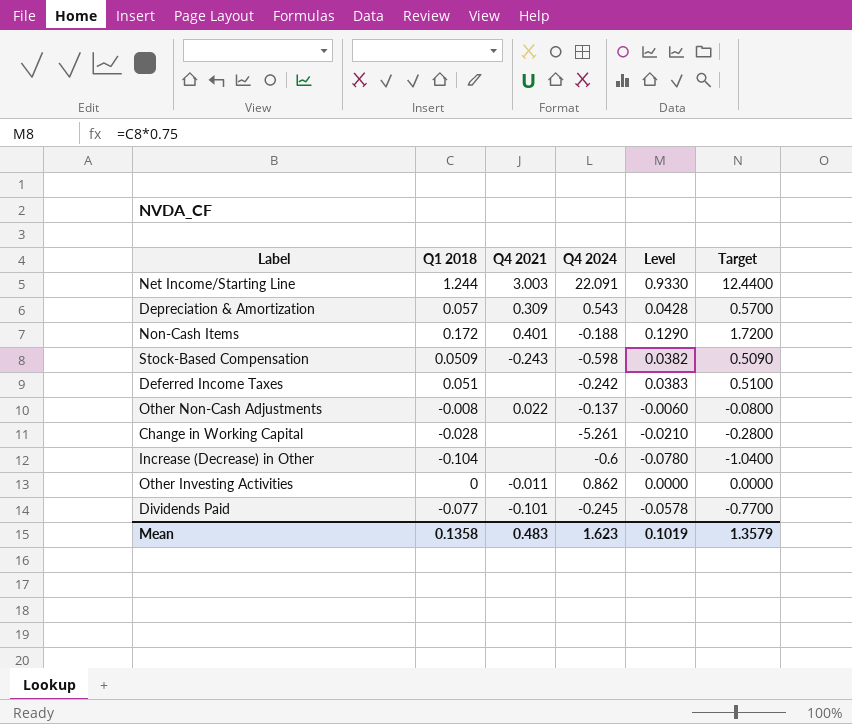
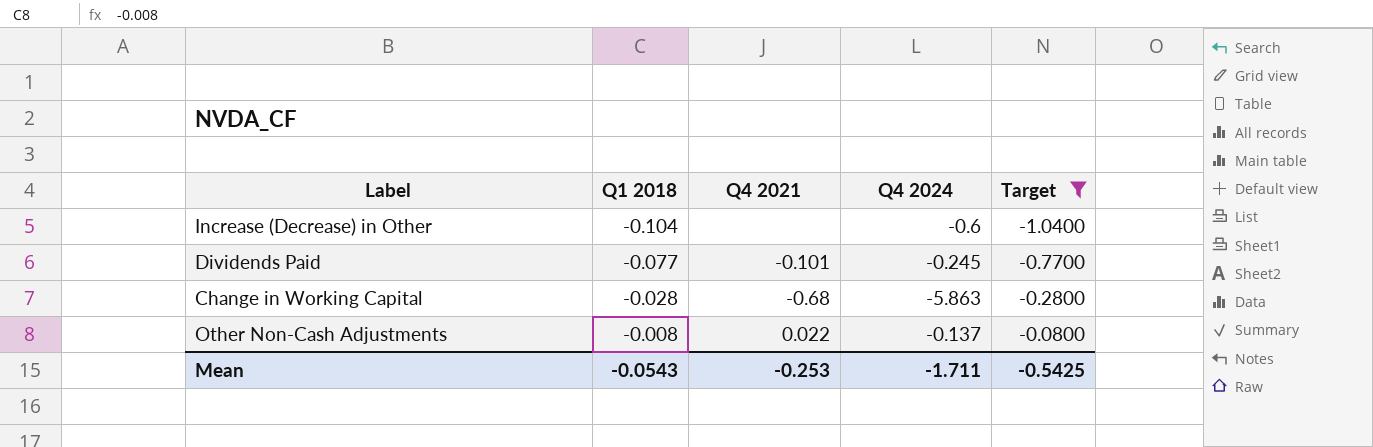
filter: none -> Target <= -0.0800
row order: none -> Q1 2018 ascending
column Level | formula: [Q1 2018] * 0.75 -> none
Change in Working Capital | Q4 2021: none -> -0.68
Change in Working Capital | Q4 2024: -5.261 -> -5.863
Mean | Q1 2018: 0.1358 -> -0.0543
Mean | Q4 2021: 0.483 -> -0.253
Mean | Q4 2024: 1.623 -> -1.711
Mean | Target: 1.3579 -> -0.5425

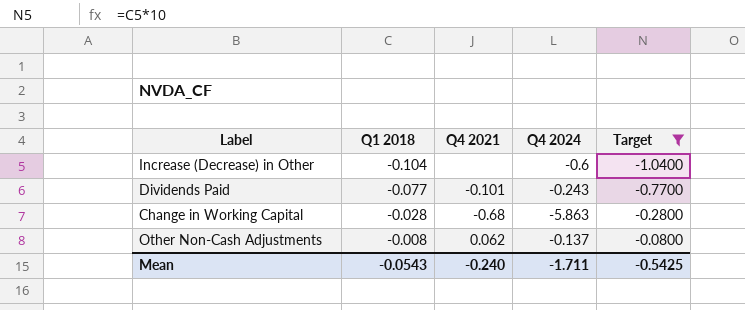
Dividends Paid | Q4 2024: -0.245 -> -0.243
Other Non-Cash Adjustments | Q4 2021: 0.022 -> 0.062
Mean | Q4 2021: -0.253 -> -0.240

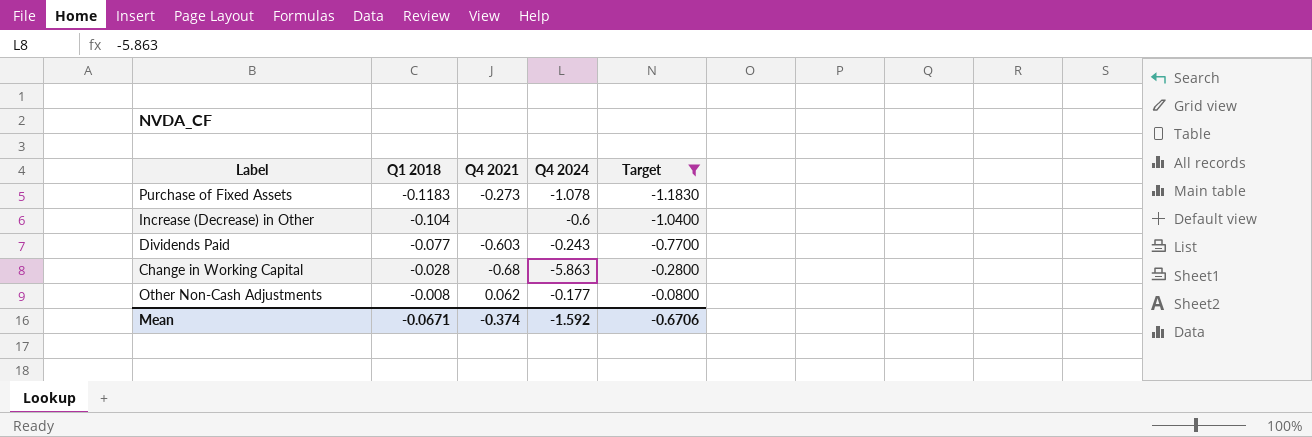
row Purchase of Fixed Assets: none -> -0.1183 | -0.273 | -1.078 | -1.1830
Dividends Paid | Q4 2021: -0.101 -> -0.603
Other Non-Cash Adjustments | Q4 2024: -0.137 -> -0.177
Mean | Q1 2018: -0.0543 -> -0.0671
Mean | Q4 2021: -0.240 -> -0.374
Mean | Q4 2024: -1.711 -> -1.592
Mean | Target: -0.5425 -> -0.6706

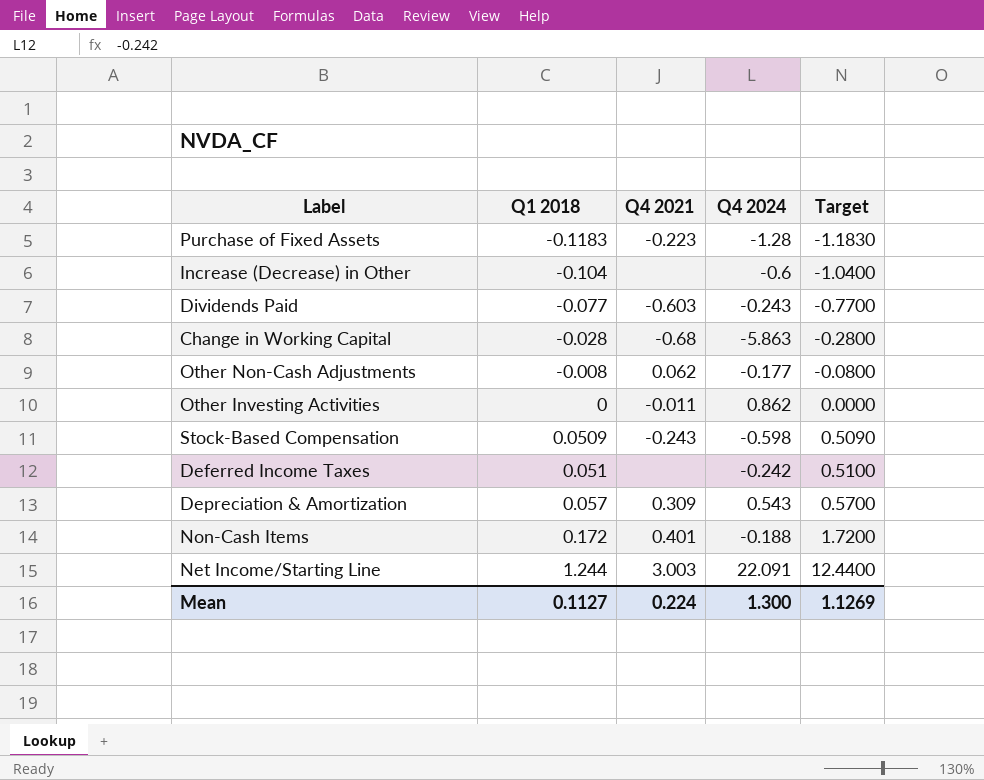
filter: Target <= -0.0800 -> none
Purchase of Fixed Assets | Q4 2021: -0.273 -> -0.223
Purchase of Fixed Assets | Q4 2024: -1.078 -> -1.28
Mean | Q1 2018: -0.0671 -> 0.1127
Mean | Q4 2021: -0.374 -> 0.224
Mean | Q4 2024: -1.592 -> 1.300
Mean | Target: -0.6706 -> 1.1269

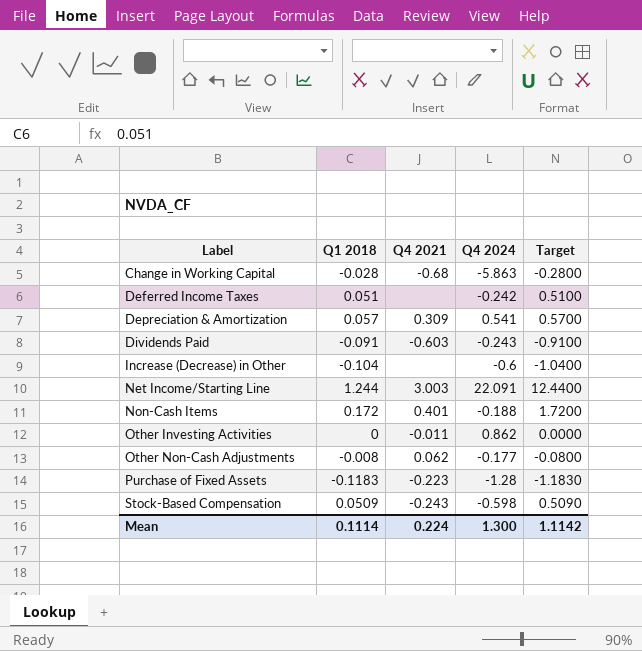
row order: Q1 2018 ascending -> Label ascending
Depreciation & Amortization | Q4 2024: 0.543 -> 0.541
Dividends Paid | Q1 2018: -0.077 -> -0.091
Dividends Paid | Target: -0.7700 -> -0.9100
Mean | Q1 2018: 0.1127 -> 0.1114
Mean | Target: 1.1269 -> 1.1142

